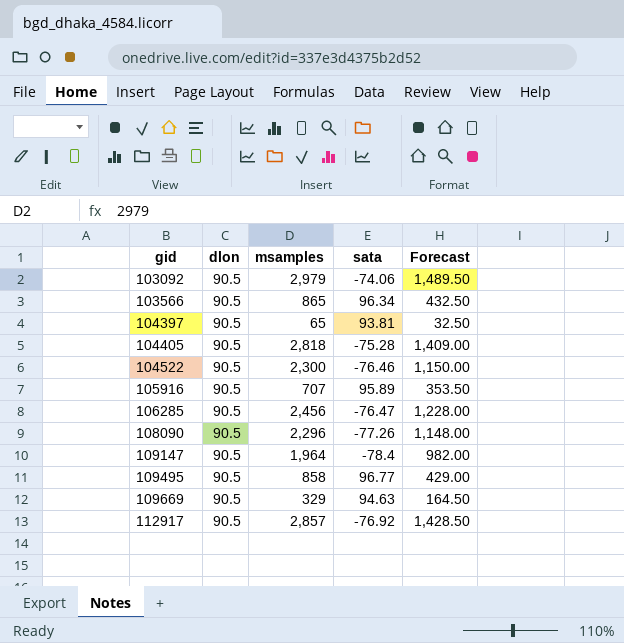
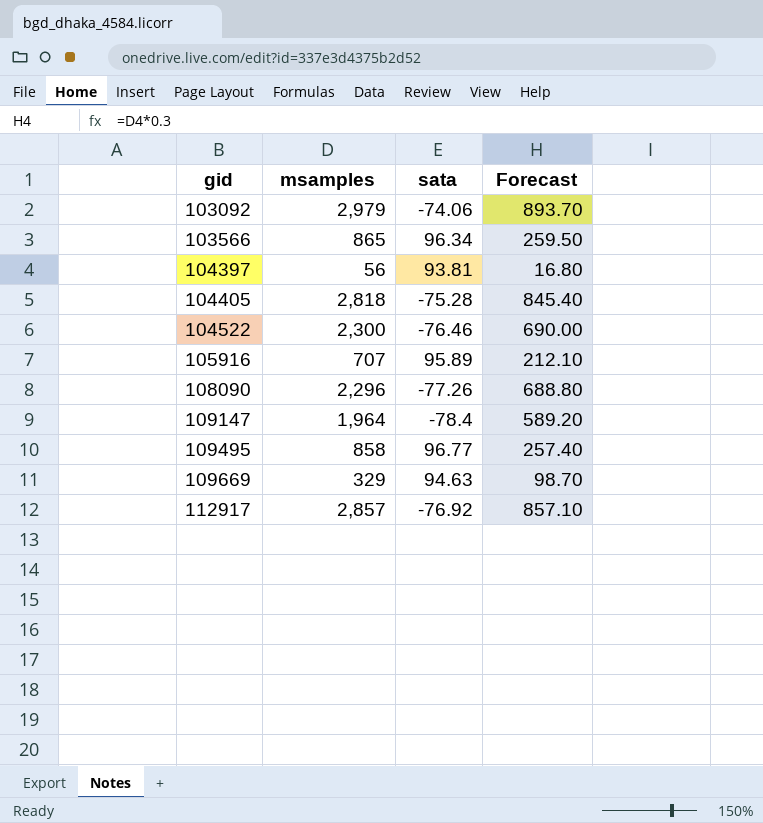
column dlon | position: 2 -> none
column Forecast | formula: [msamples] * 0.5 -> [msamples] * 0.3
row 106285: 90.5 | 2,456 | -76.47 | 1,228.00 -> none
104397 | msamples: 65 -> 56

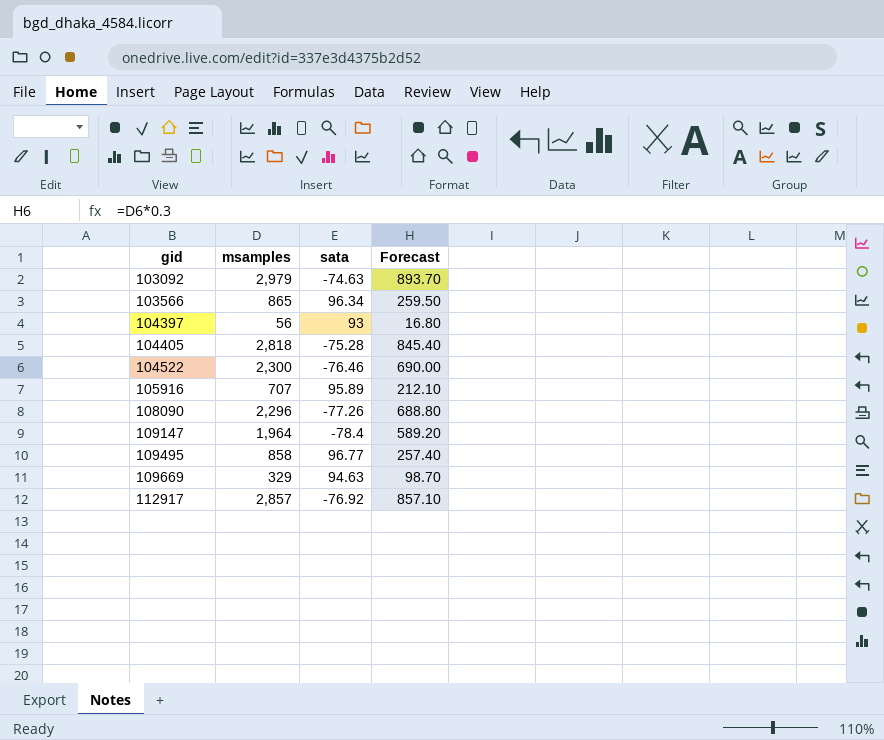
103092 | sata: -74.06 -> -74.63
104397 | sata: 93.81 -> 93

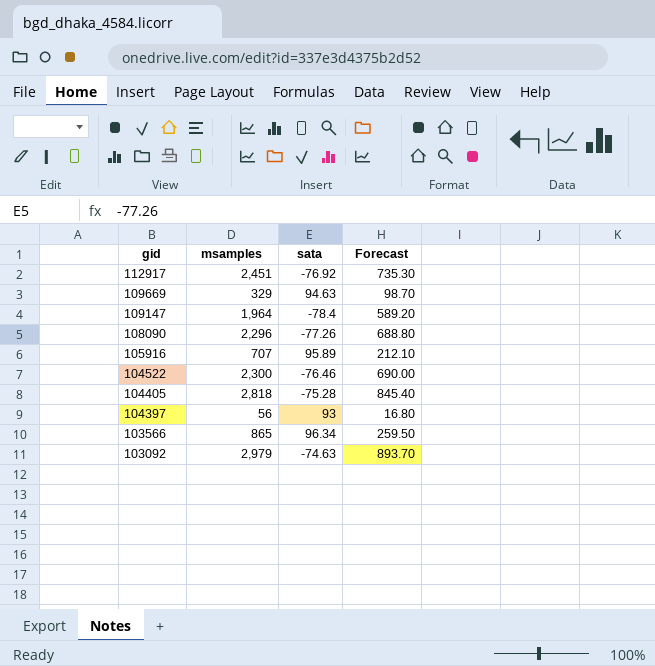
row order: gid ascending -> gid descending
row 109495: 858 | 96.77 | 257.40 -> none
112917 | msamples: 2,857 -> 2,451
112917 | Forecast: 857.10 -> 735.30

